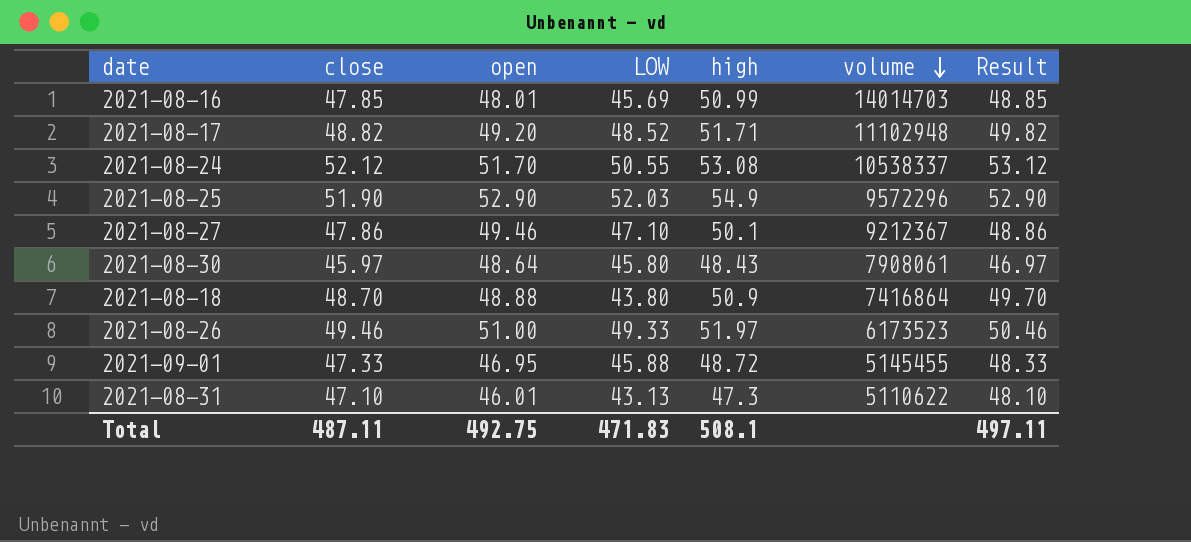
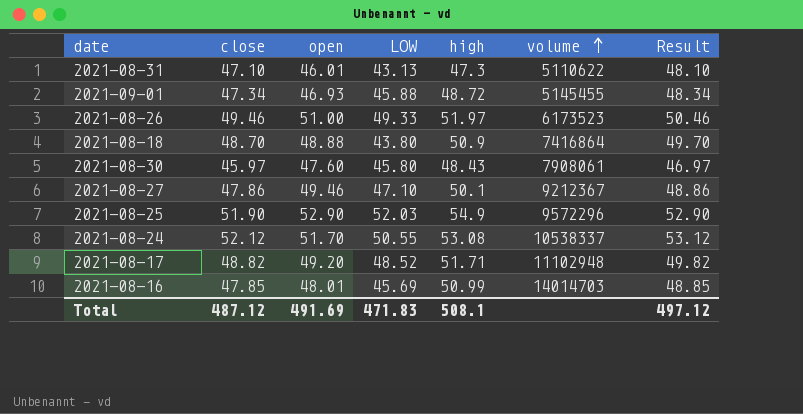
row order: volume descending -> volume ascending
2021-09-01 | close: 47.33 -> 47.34
2021-09-01 | open: 46.95 -> 46.93
2021-09-01 | Result: 48.33 -> 48.34
2021-08-30 | open: 48.64 -> 47.60
Total | close: 487.11 -> 487.12
Total | open: 492.75 -> 491.69
Total | Result: 497.11 -> 497.12

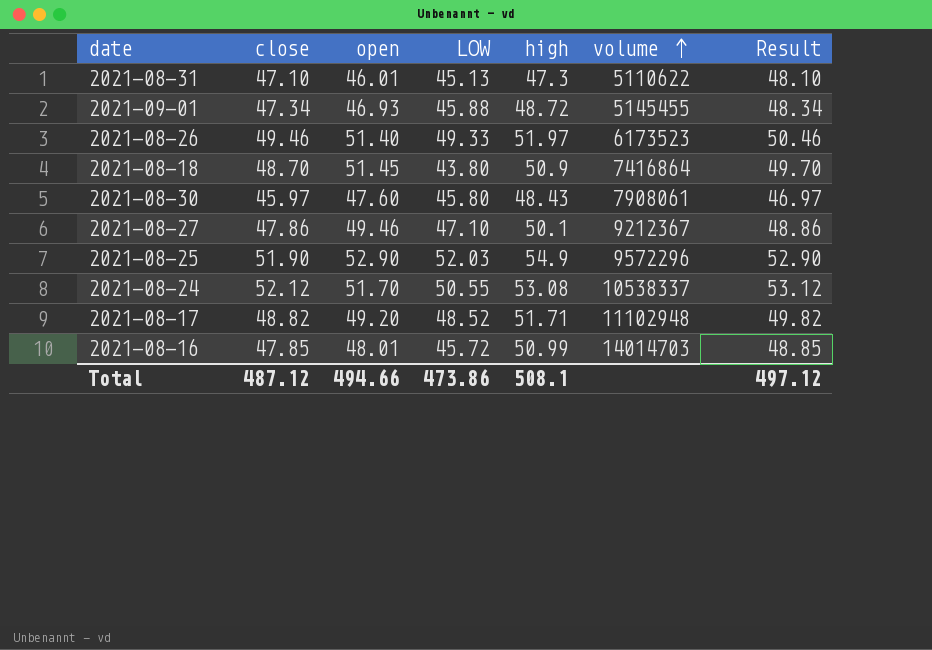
2021-08-31 | LOW: 43.13 -> 45.13
2021-08-26 | open: 51.00 -> 51.40
2021-08-18 | open: 48.88 -> 51.45
2021-08-16 | LOW: 45.69 -> 45.72
Total | open: 491.69 -> 494.66
Total | LOW: 471.83 -> 473.86

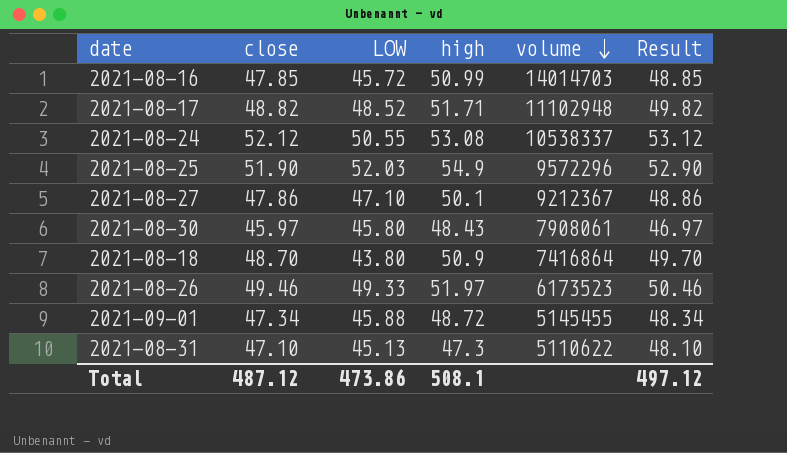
row order: volume ascending -> volume descending
column open | position: 3 -> none

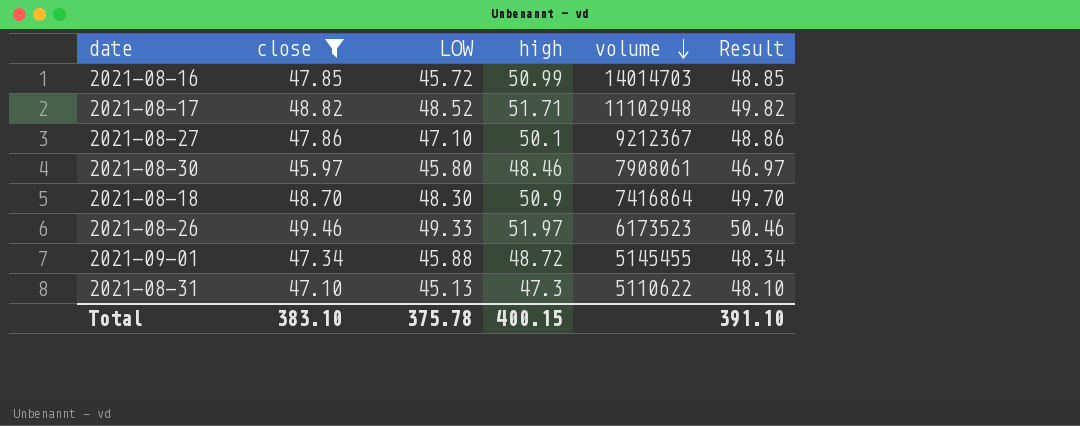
filter: none -> close <= 49.46
2021-08-30 | high: 48.43 -> 48.46
2021-08-18 | LOW: 43.80 -> 48.30
Total | close: 487.12 -> 383.10
Total | LOW: 473.86 -> 375.78
Total | high: 508.1 -> 400.15
Total | Result: 497.12 -> 391.10

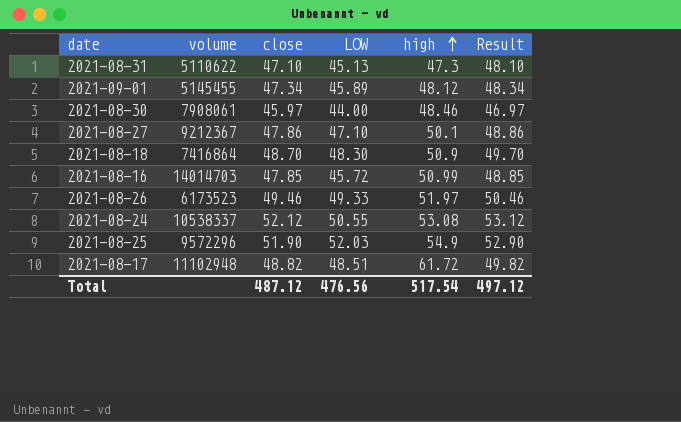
filter: close <= 49.46 -> none
row order: volume descending -> high ascending
column volume | position: 5 -> 2
2021-09-01 | LOW: 45.88 -> 45.89
2021-09-01 | high: 48.72 -> 48.12
2021-08-30 | LOW: 45.80 -> 44.00
2021-08-17 | LOW: 48.52 -> 48.51
2021-08-17 | high: 51.71 -> 61.72
Total | close: 383.10 -> 487.12
Total | LOW: 375.78 -> 476.56
Total | high: 400.15 -> 517.54
Total | Result: 391.10 -> 497.12

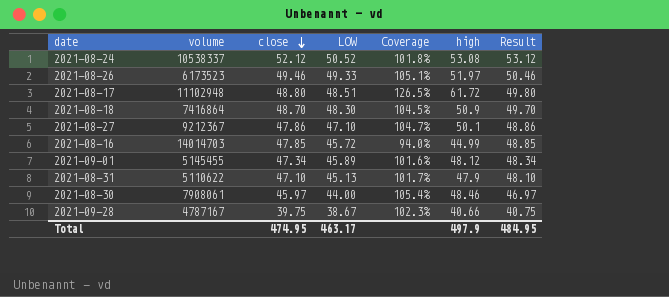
row order: high ascending -> close descending
column Coverage | formula: none -> [high] / [close]
row 2021-08-25: 9572296 | 51.90 | 52.03 | 54.9 | 52.90 -> none
2021-08-24 | LOW: 50.55 -> 50.52
2021-08-17 | close: 48.82 -> 48.80
2021-08-17 | Result: 49.82 -> 49.80
2021-08-16 | high: 50.99 -> 44.99
2021-08-31 | high: 47.3 -> 47.9
row 2021-09-28: none -> 4787167 | 39.75 | 38.67 | 102.3% | 40.66 | 40.75
Total | close: 487.12 -> 474.95
Total | LOW: 476.56 -> 463.17
Total | high: 517.54 -> 497.9
Total | Result: 497.12 -> 484.95

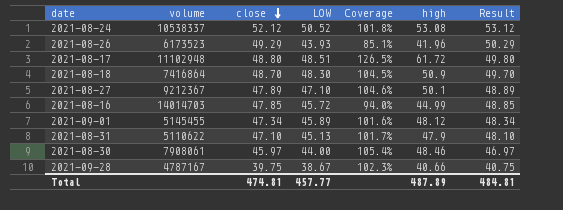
2021-08-26 | close: 49.46 -> 49.29
2021-08-26 | LOW: 49.33 -> 43.93
2021-08-26 | Coverage: 105.1% -> 85.1%
2021-08-26 | high: 51.97 -> 41.96
2021-08-26 | Result: 50.46 -> 50.29
2021-08-27 | close: 47.86 -> 47.89
2021-08-27 | Coverage: 104.7% -> 104.6%
2021-08-27 | Result: 48.86 -> 48.89
Total | close: 474.95 -> 474.81
Total | LOW: 463.17 -> 457.77
Total | high: 497.9 -> 487.89
Total | Result: 484.95 -> 484.81

